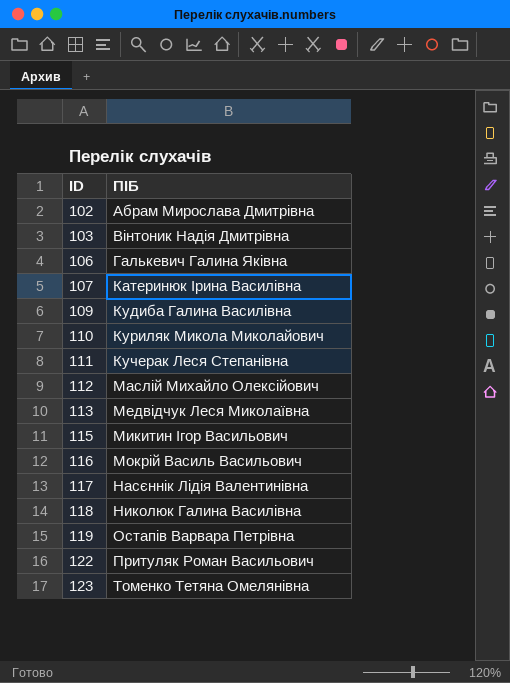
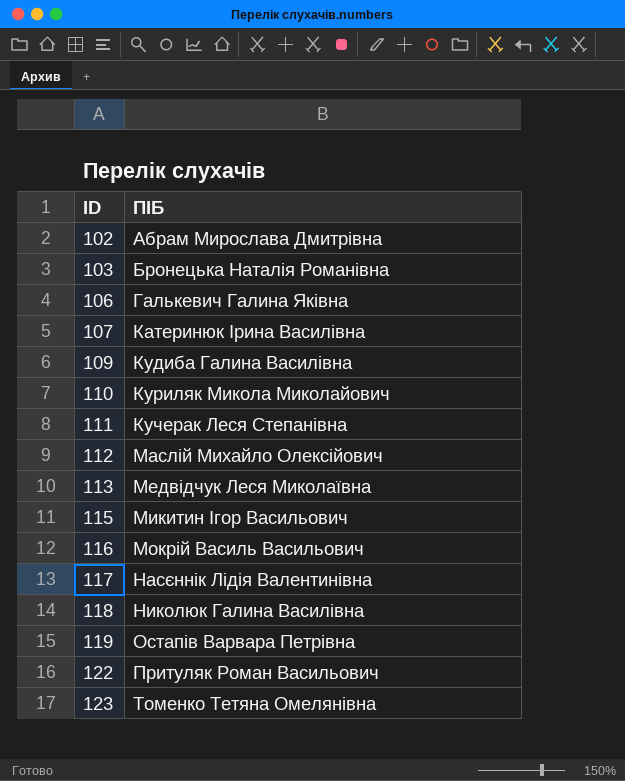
103 | ПІБ: Вінтоник Надія Дмитрівна -> Бронецька Наталія Романівна

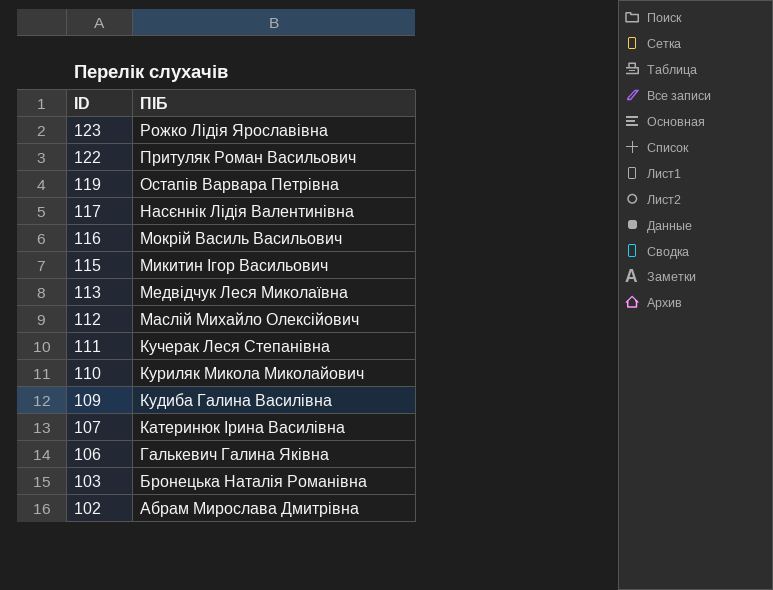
row order: ID ascending -> ID descending
row 118: Николюк Галина Василівна -> none
123 | ПІБ: Томенко Тетяна Омелянівна -> Рожко Лідія Ярославівна

